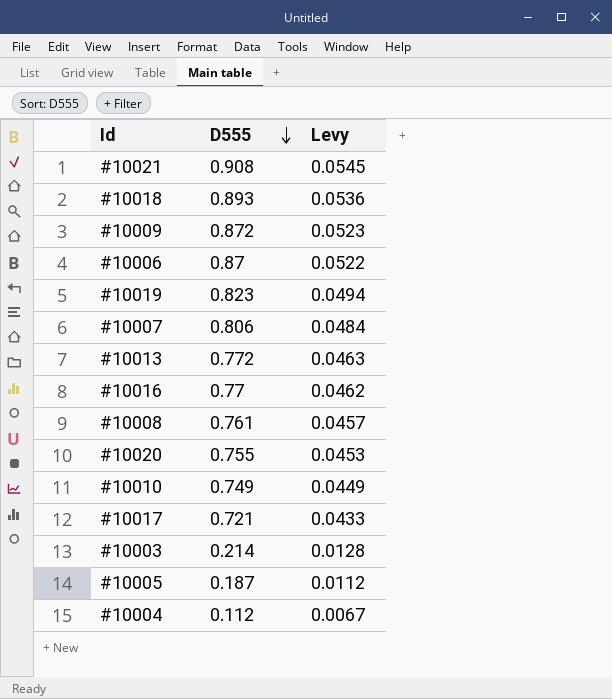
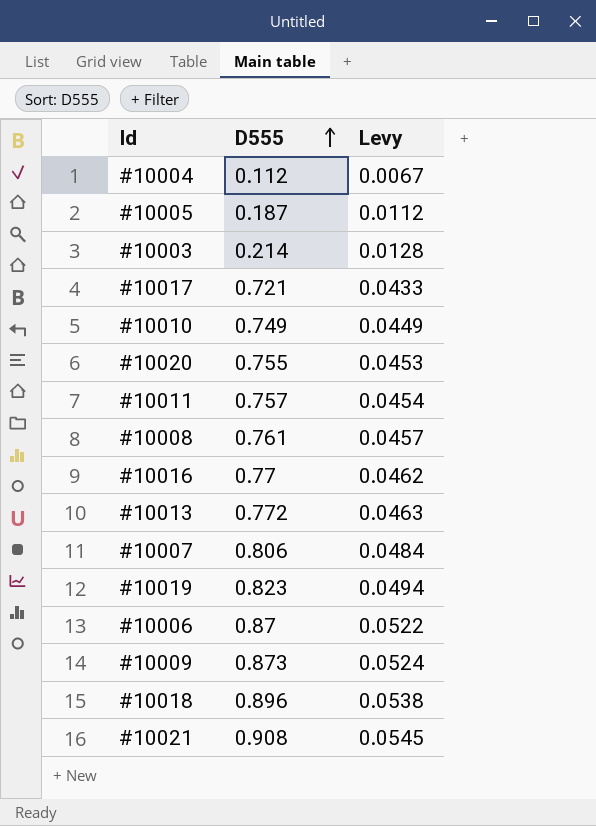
row order: D555 descending -> D555 ascending
row #10011: none -> 0.757 | 0.0454
#10009 | D555: 0.872 -> 0.873
#10009 | Levy: 0.0523 -> 0.0524
#10018 | D555: 0.893 -> 0.896
#10018 | Levy: 0.0536 -> 0.0538

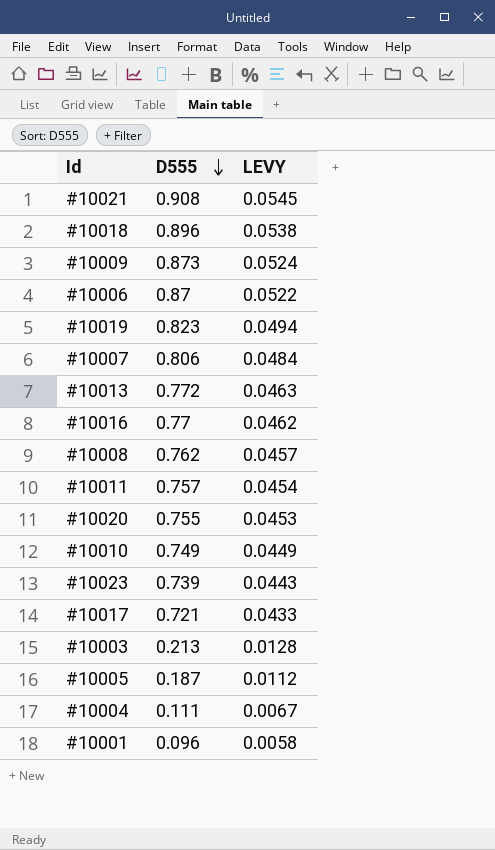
row order: D555 ascending -> D555 descending
column name: Levy -> LEVY
#10008 | D555: 0.761 -> 0.762
row #10023: none -> 0.739 | 0.0443
#10003 | D555: 0.214 -> 0.213
#10004 | D555: 0.112 -> 0.111
row #10001: none -> 0.096 | 0.0058

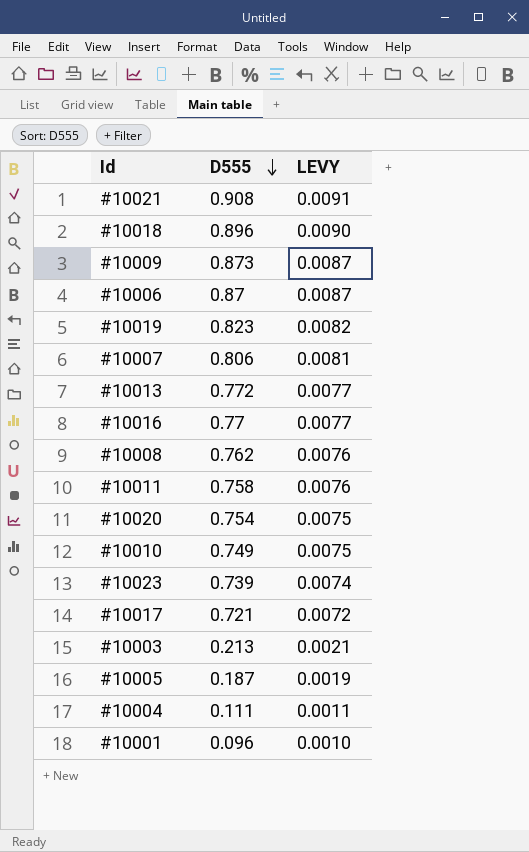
column LEVY | formula: [D555] * 0.06 -> [D555] * 0.01
#10011 | D555: 0.757 -> 0.758
#10020 | D555: 0.755 -> 0.754

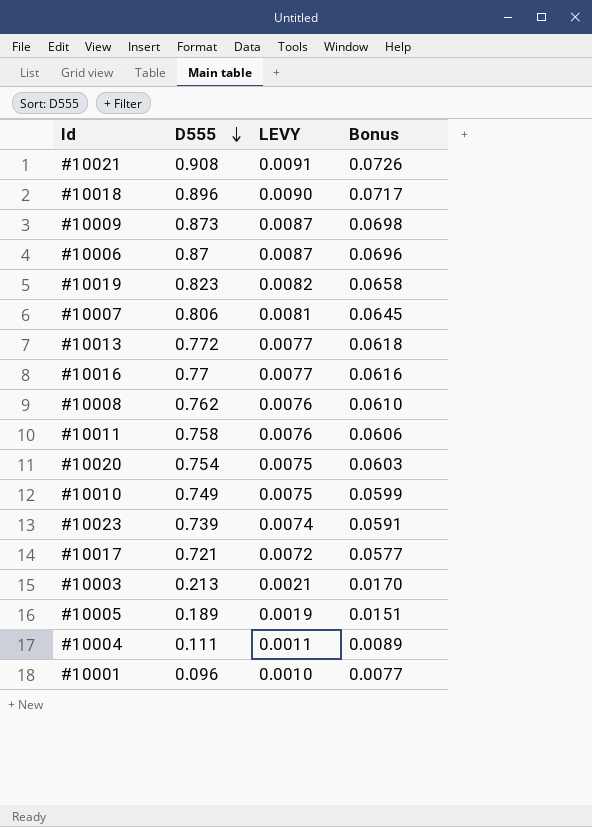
column Bonus | formula: none -> [D555] * 0.08
#10005 | D555: 0.187 -> 0.189

